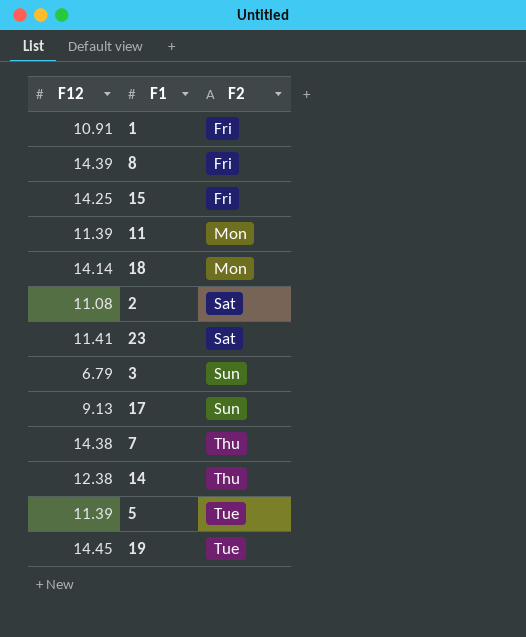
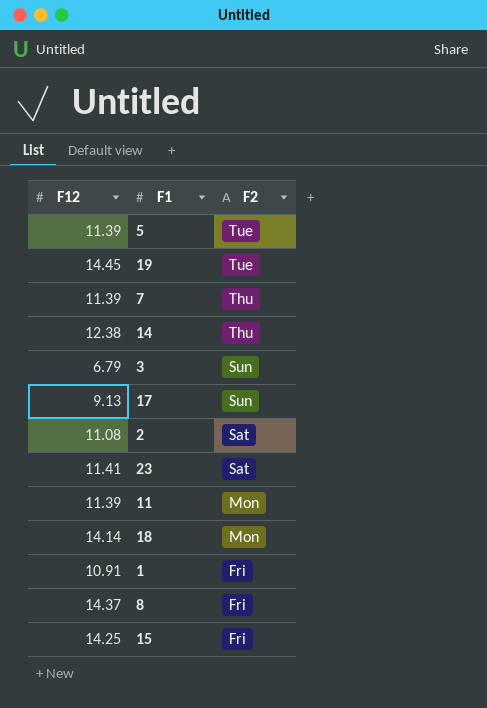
row order: F2 ascending -> F2 descending
7 | F12: 14.38 -> 11.39
8 | F12: 14.39 -> 14.37

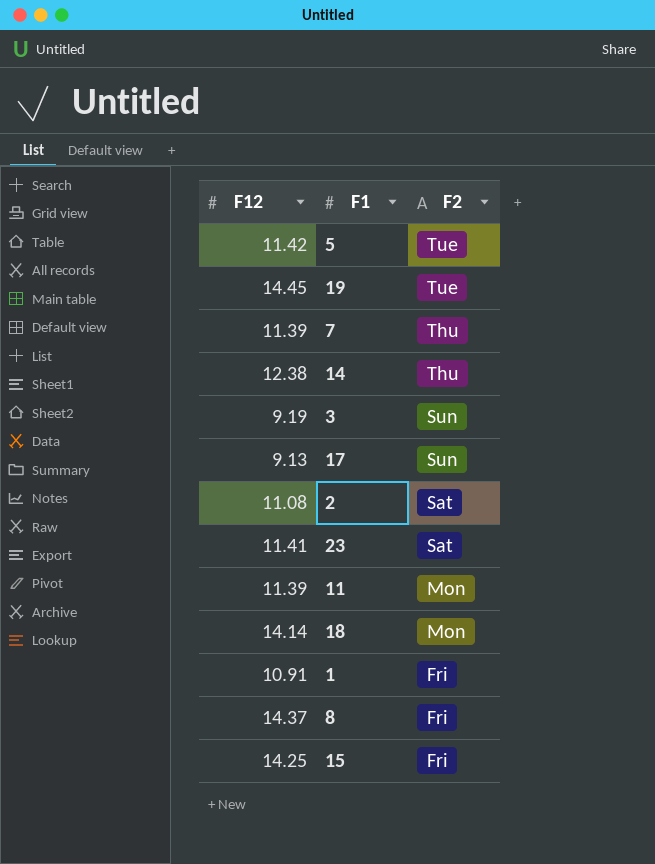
5 | F12: 11.39 -> 11.42
3 | F12: 6.79 -> 9.19

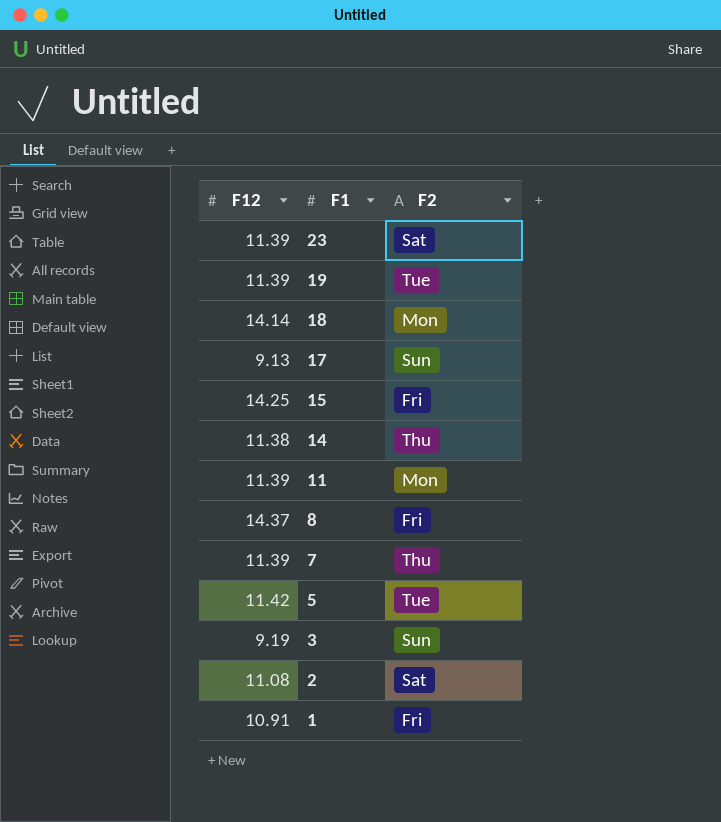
row order: F2 descending -> F1 descending
23 | F12: 11.41 -> 11.39
19 | F12: 14.45 -> 11.39
14 | F12: 12.38 -> 11.38

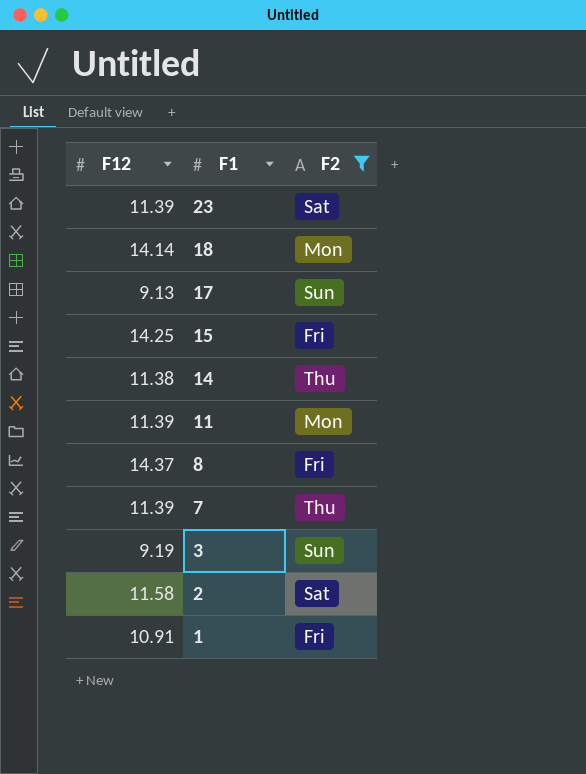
filter: none -> F2 != Tue
2 | F12: 11.08 -> 11.58

